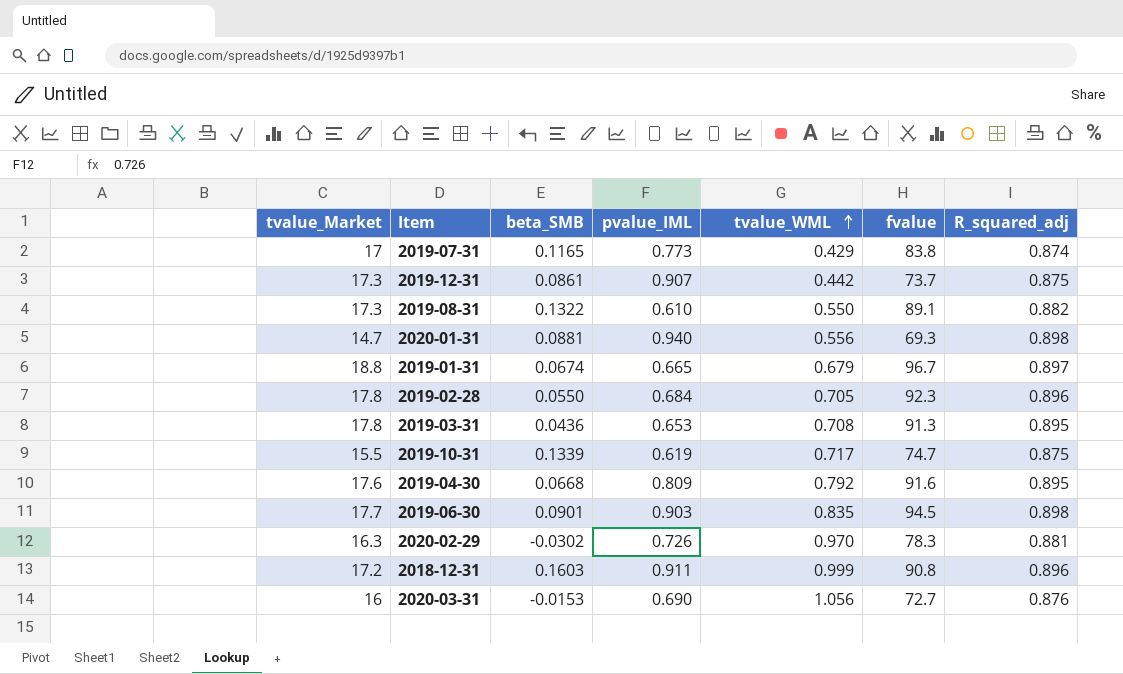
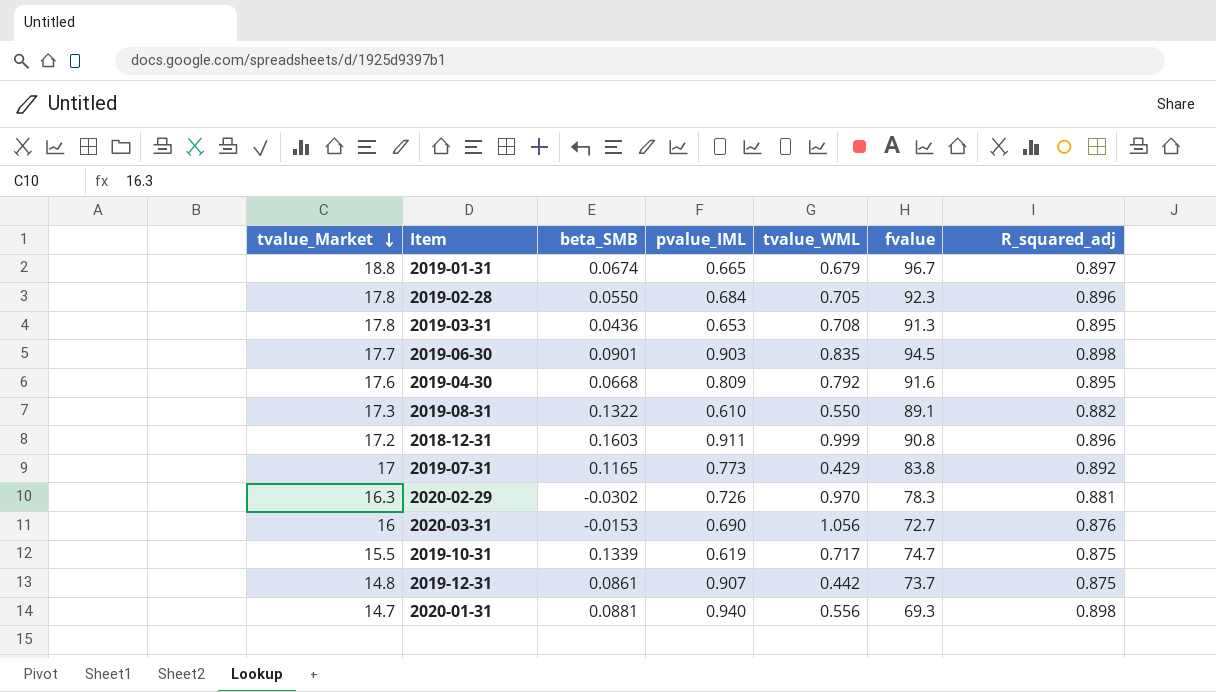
row order: tvalue_WML ascending -> tvalue_Market descending
2019-07-31 | R_squared_adj: 0.874 -> 0.892
2019-12-31 | tvalue_Market: 17.3 -> 14.8

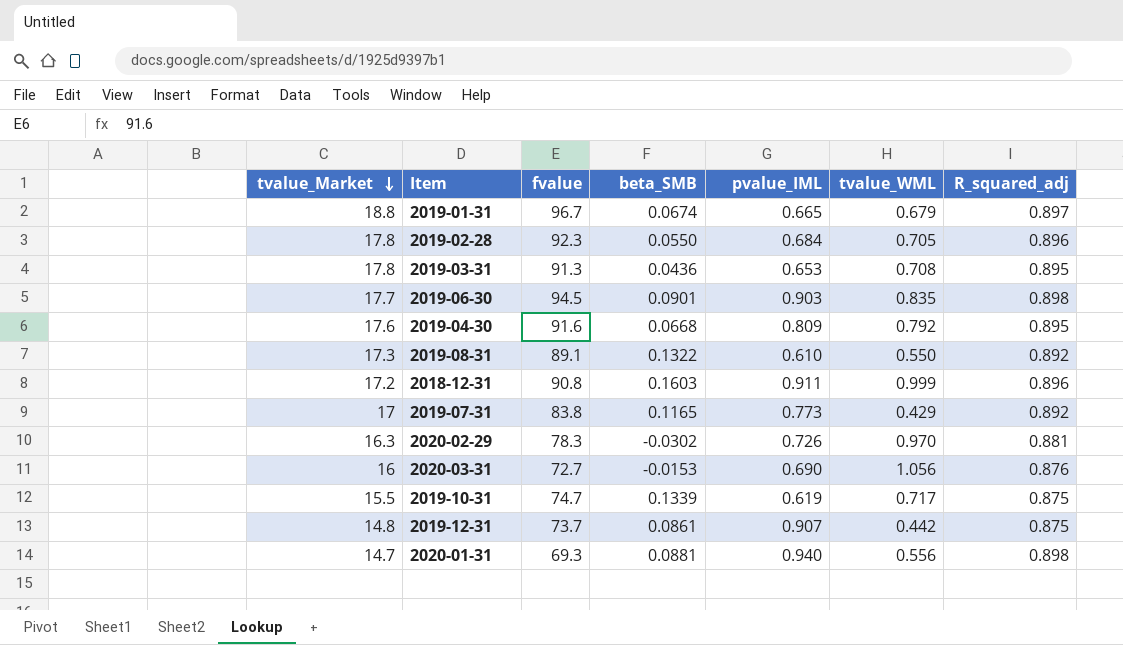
column fvalue | position: 6 -> 3
2019-08-31 | R_squared_adj: 0.882 -> 0.892

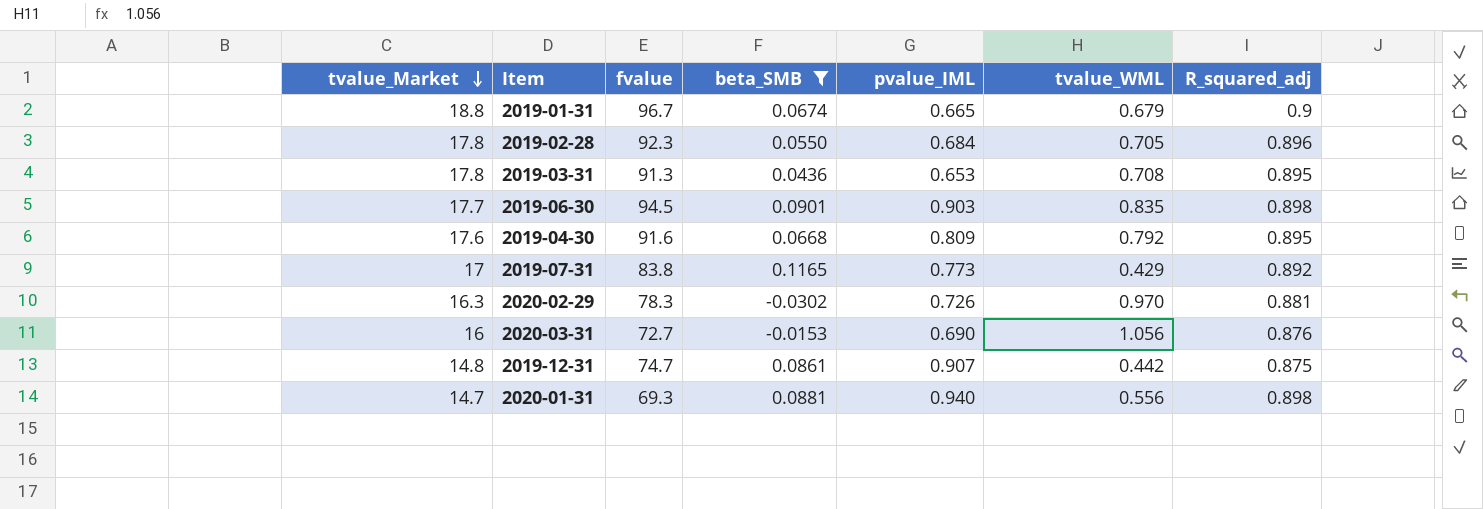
filter: none -> beta_SMB <= 0.1165
2019-01-31 | R_squared_adj: 0.897 -> 0.9
2019-12-31 | fvalue: 73.7 -> 74.7

